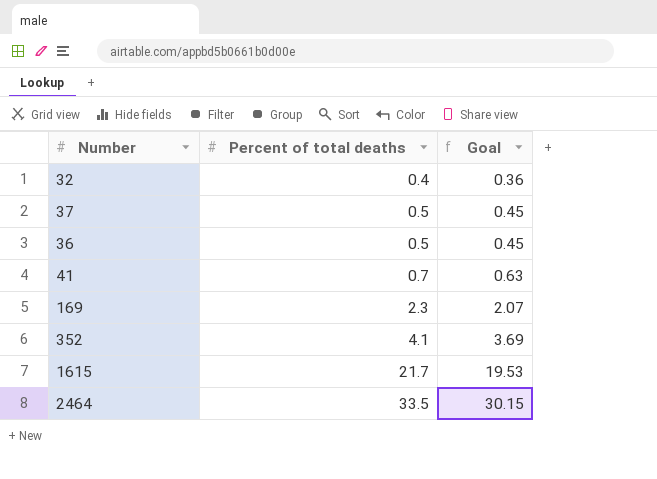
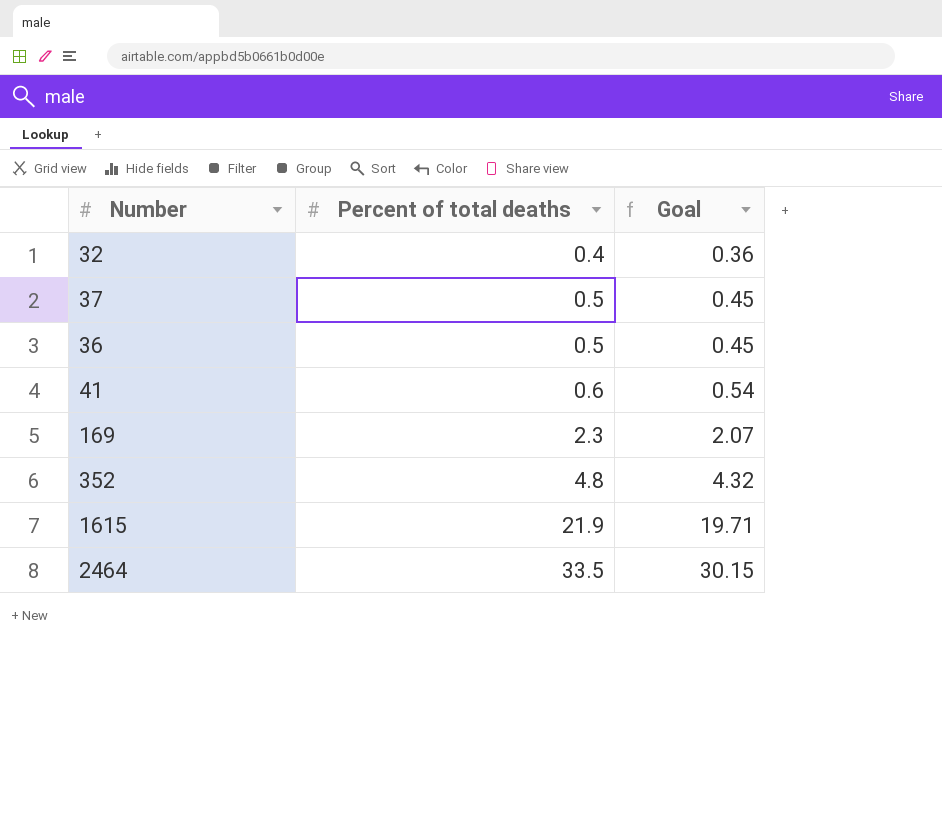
41 | Percent of total deaths: 0.7 -> 0.6
41 | Goal: 0.63 -> 0.54
352 | Percent of total deaths: 4.1 -> 4.8
352 | Goal: 3.69 -> 4.32
1615 | Percent of total deaths: 21.7 -> 21.9
1615 | Goal: 19.53 -> 19.71

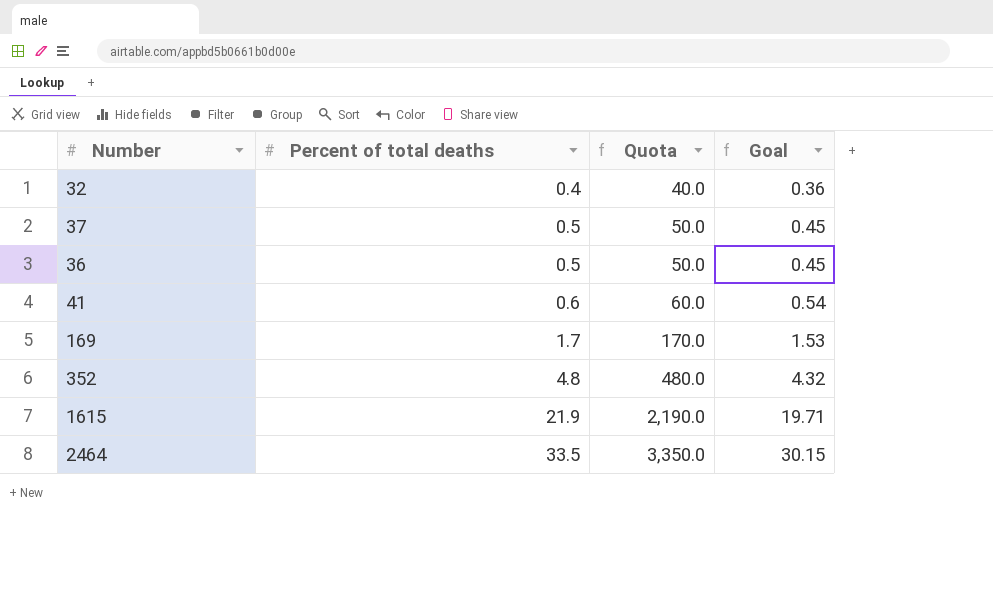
column Quota | formula: none -> [Percent of total deaths] * 100
169 | Percent of total deaths: 2.3 -> 1.7
169 | Goal: 2.07 -> 1.53

